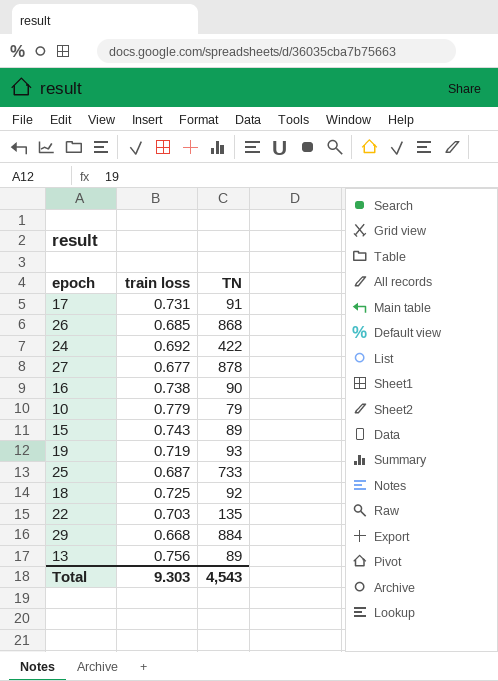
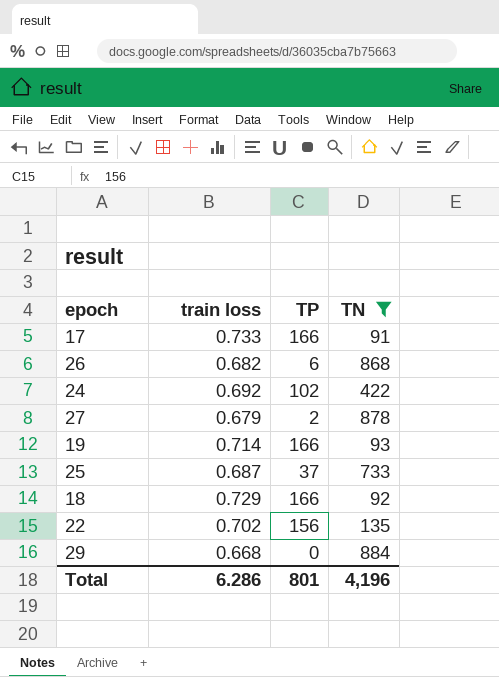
filter: none -> TN >= 91
column TP | position: none -> 3
17 | train loss: 0.731 -> 0.733
26 | train loss: 0.685 -> 0.682
27 | train loss: 0.677 -> 0.679
19 | train loss: 0.719 -> 0.714
18 | train loss: 0.725 -> 0.729
22 | train loss: 0.703 -> 0.702
Total | train loss: 9.303 -> 6.286
Total | TN: 4,543 -> 4,196

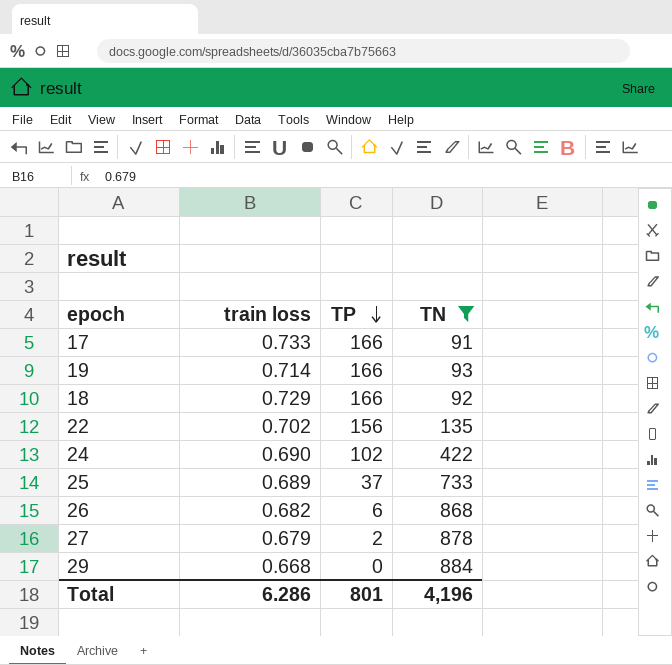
row order: none -> TP descending
24 | train loss: 0.692 -> 0.690
25 | train loss: 0.687 -> 0.689

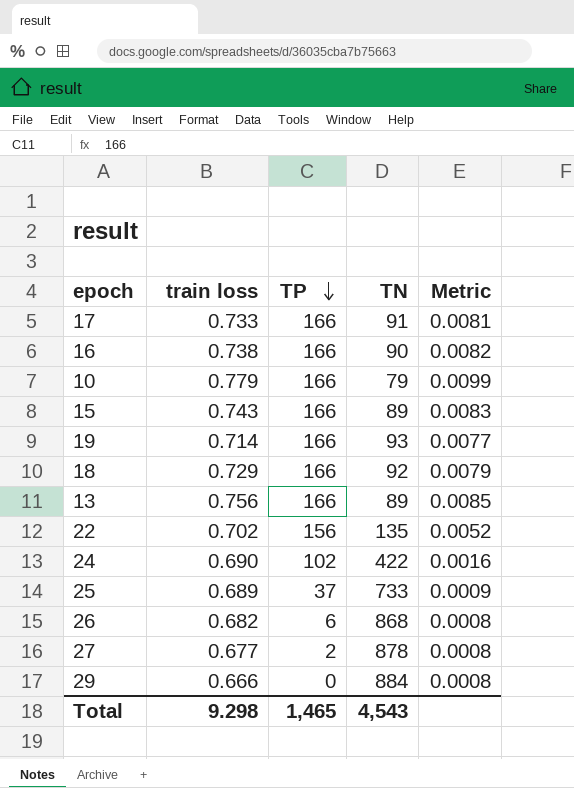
filter: TN >= 91 -> none
column Metric | formula: none -> [train loss] / [TN]
27 | train loss: 0.679 -> 0.677
29 | train loss: 0.668 -> 0.666
Total | train loss: 6.286 -> 9.298
Total | TP: 801 -> 1,465
Total | TN: 4,196 -> 4,543

